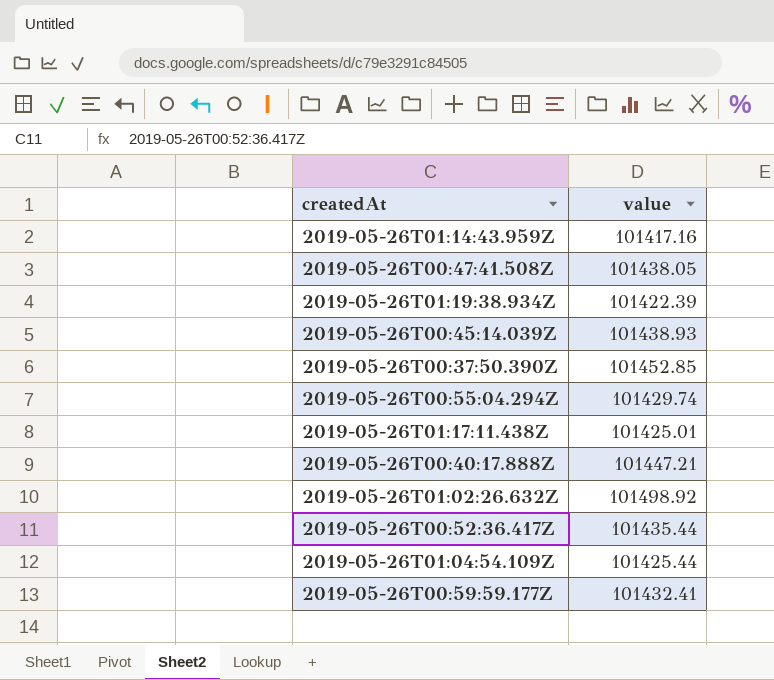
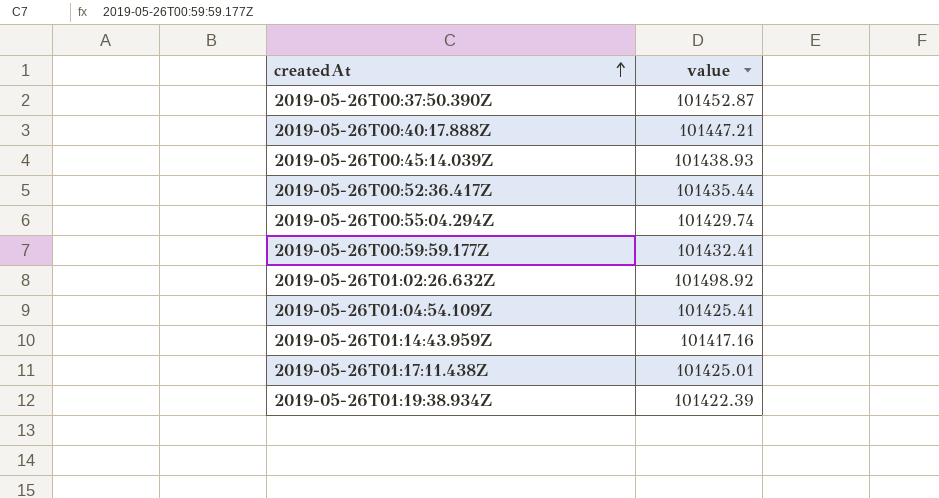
row order: none -> createdAt ascending
row 2019-05-26T00:47:41.508Z: 101438.05 -> none
2019-05-26T00:37:50.390Z | value: 101452.85 -> 101452.87
2019-05-26T01:04:54.109Z | value: 101425.44 -> 101425.41

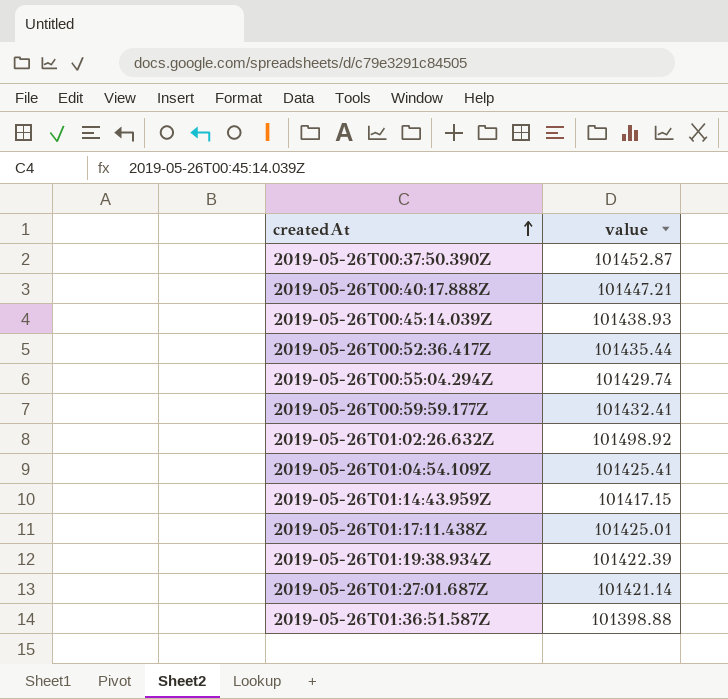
2019-05-26T01:14:43.959Z | value: 101417.16 -> 101417.15
row 2019-05-26T01:27:01.687Z: none -> 101421.14
row 2019-05-26T01:36:51.587Z: none -> 101398.88

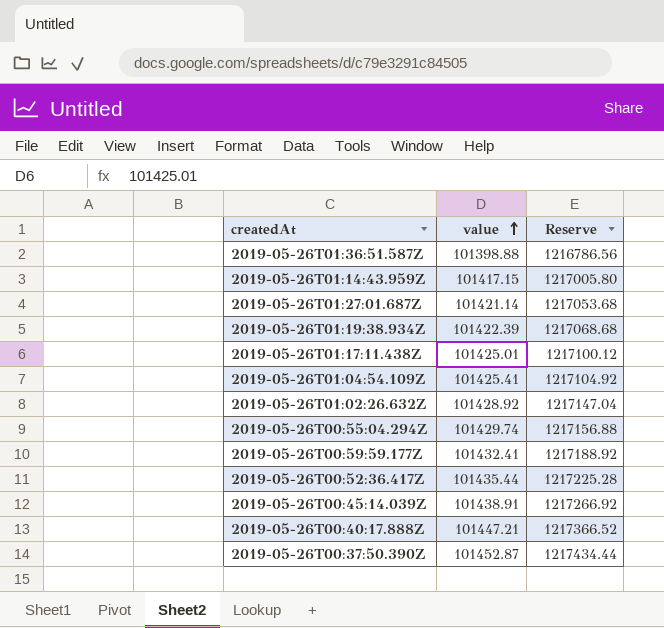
row order: createdAt ascending -> value ascending
column Reserve | formula: none -> [value] * 12
2019-05-26T01:02:26.632Z | value: 101498.92 -> 101428.92
2019-05-26T00:45:14.039Z | value: 101438.93 -> 101438.91

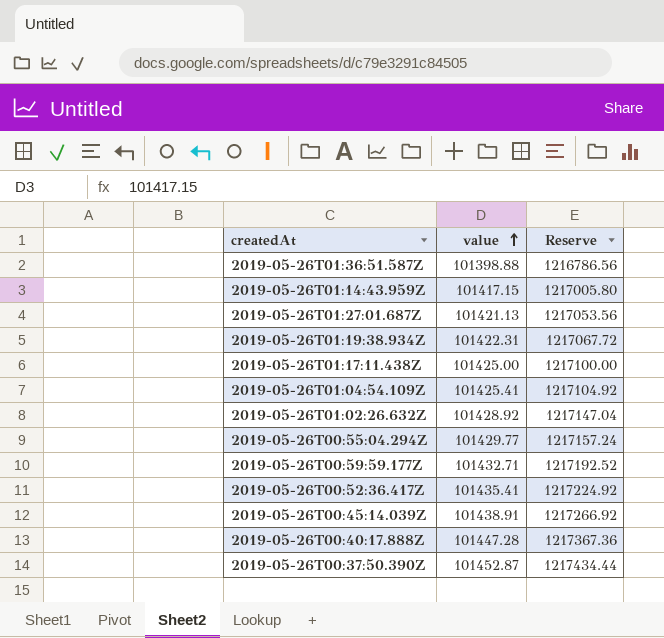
2019-05-26T01:27:01.687Z | value: 101421.14 -> 101421.13
2019-05-26T01:27:01.687Z | Reserve: 1217053.68 -> 1217053.56
2019-05-26T01:19:38.934Z | value: 101422.39 -> 101422.31
2019-05-26T01:19:38.934Z | Reserve: 1217068.68 -> 1217067.72
2019-05-26T01:17:11.438Z | value: 101425.01 -> 101425.00
2019-05-26T01:17:11.438Z | Reserve: 1217100.12 -> 1217100.00
2019-05-26T00:55:04.294Z | value: 101429.74 -> 101429.77
2019-05-26T00:55:04.294Z | Reserve: 1217156.88 -> 1217157.24
2019-05-26T00:59:59.177Z | value: 101432.41 -> 101432.71
2019-05-26T00:59:59.177Z | Reserve: 1217188.92 -> 1217192.52
2019-05-26T00:52:36.417Z | value: 101435.44 -> 101435.41
2019-05-26T00:52:36.417Z | Reserve: 1217225.28 -> 1217224.92
2019-05-26T00:40:17.888Z | value: 101447.21 -> 101447.28
2019-05-26T00:40:17.888Z | Reserve: 1217366.52 -> 1217367.36

